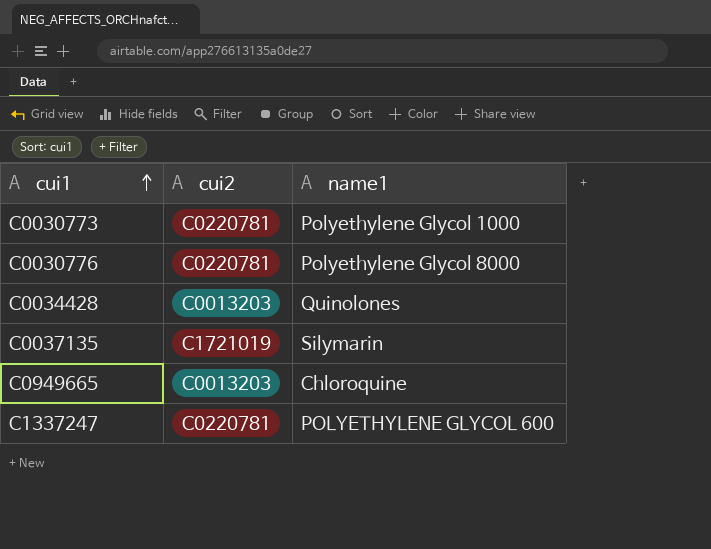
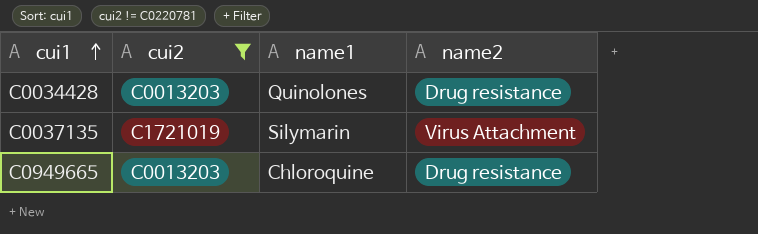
filter: none -> cui2 != C0220781
column name2 | position: none -> 4

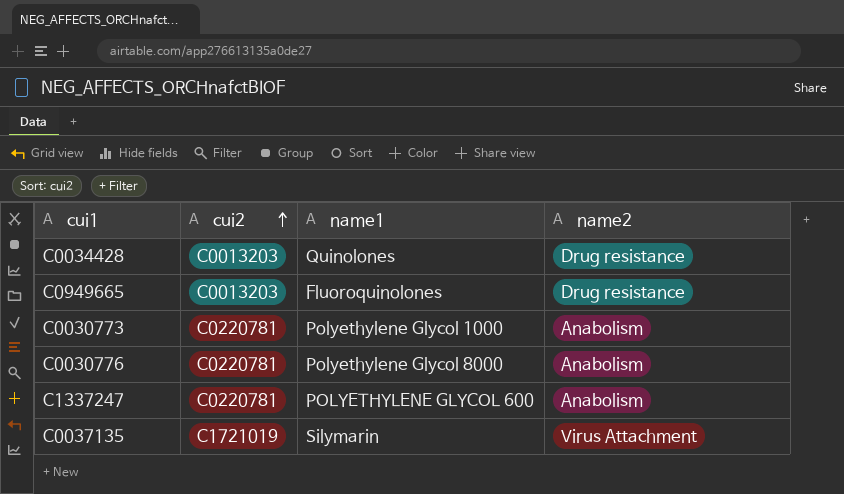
filter: cui2 != C0220781 -> none
row order: cui1 ascending -> cui2 ascending
C0949665 | name1: Chloroquine -> Fluoroquinolones

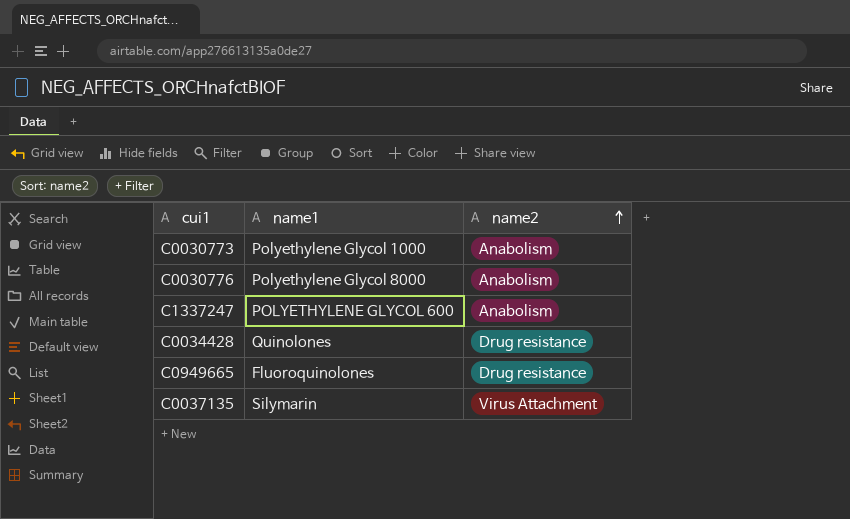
row order: cui2 ascending -> name2 ascending
column cui2 | position: 2 -> none

